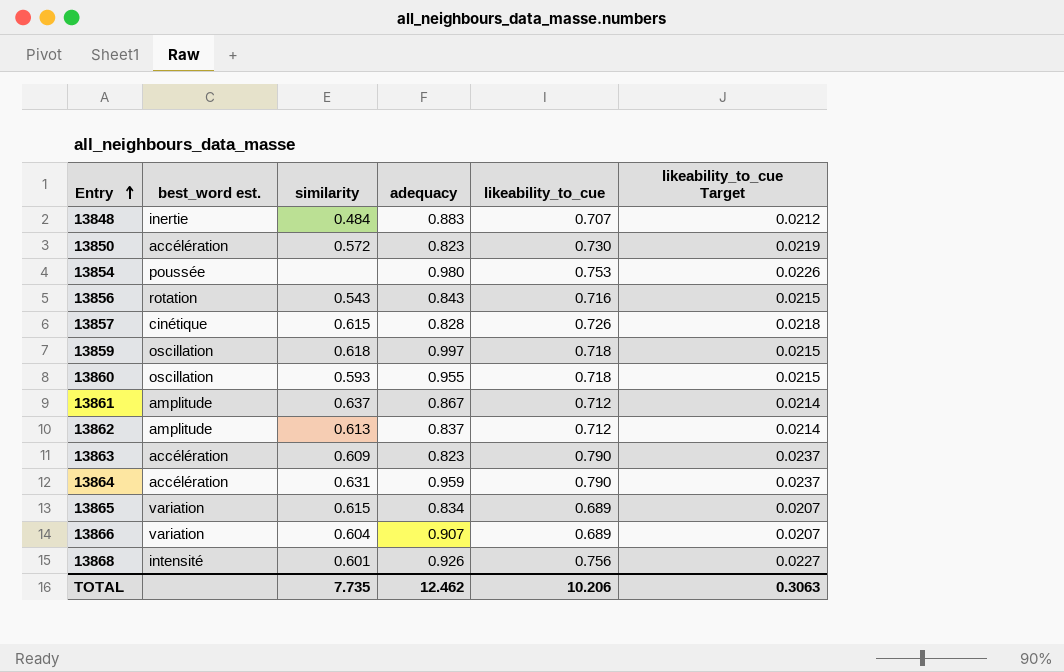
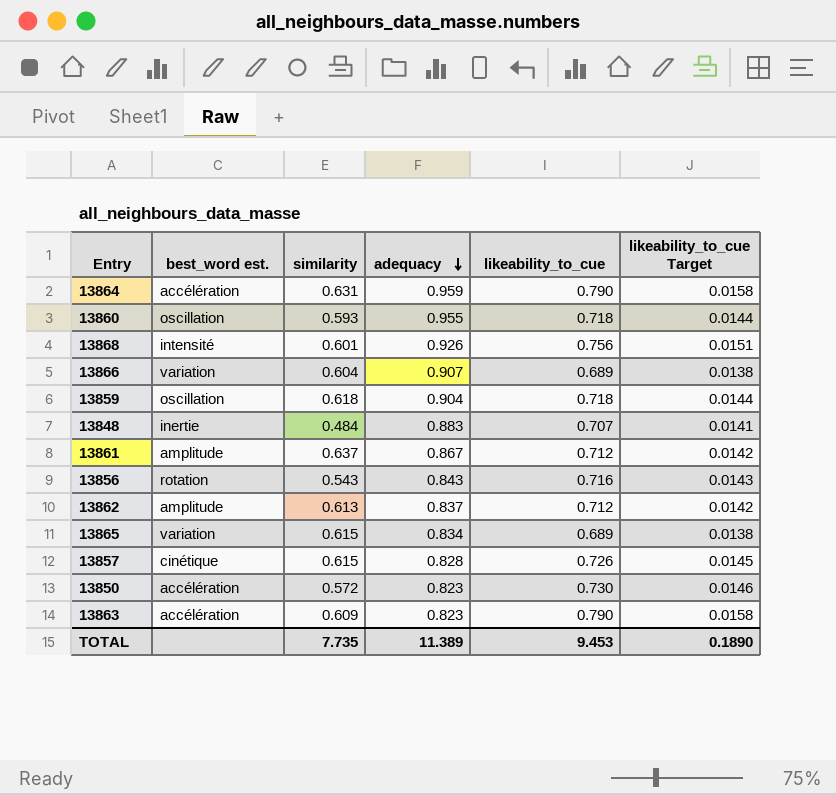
row order: Entry ascending -> adequacy descending
column likeability_to_cue Target | formula: [likeability_to_cue] * 0.03 -> [likeability_to_cue] * 0.02
row 13854: poussée | none | 0.980 | 0.753 | 0.0226 -> none
13859 | adequacy: 0.997 -> 0.904
TOTAL | adequacy: 12.462 -> 11.389
TOTAL | likeability_to_cue: 10.206 -> 9.453
TOTAL | likeability_to_cue Target: 0.3063 -> 0.1890

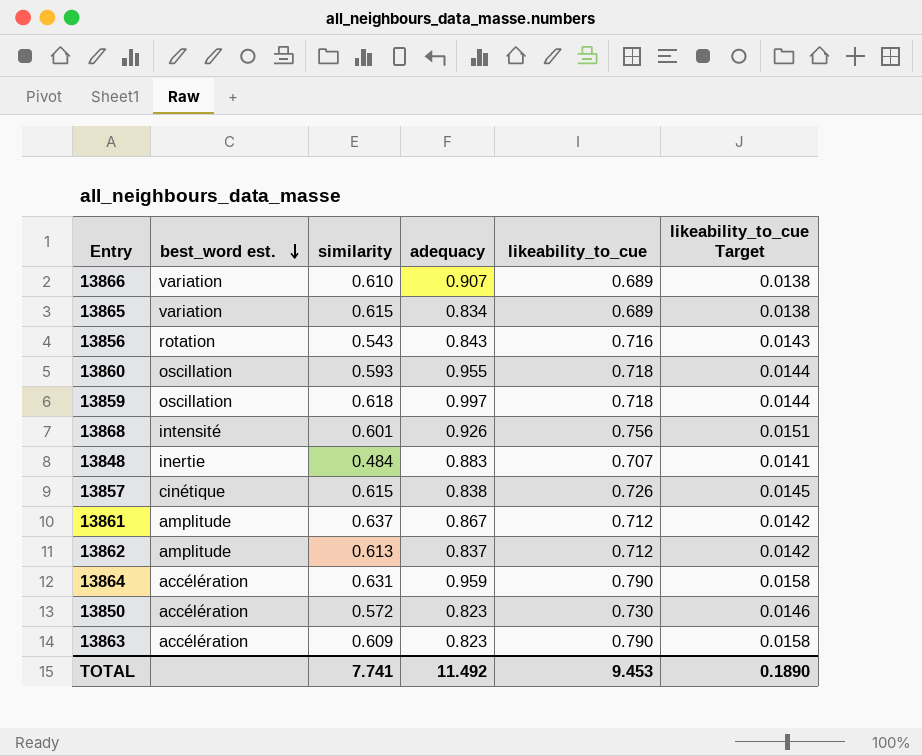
row order: adequacy descending -> best_word est. descending
13866 | similarity: 0.604 -> 0.610
13859 | adequacy: 0.904 -> 0.997
13857 | adequacy: 0.828 -> 0.838
TOTAL | similarity: 7.735 -> 7.741
TOTAL | adequacy: 11.389 -> 11.492

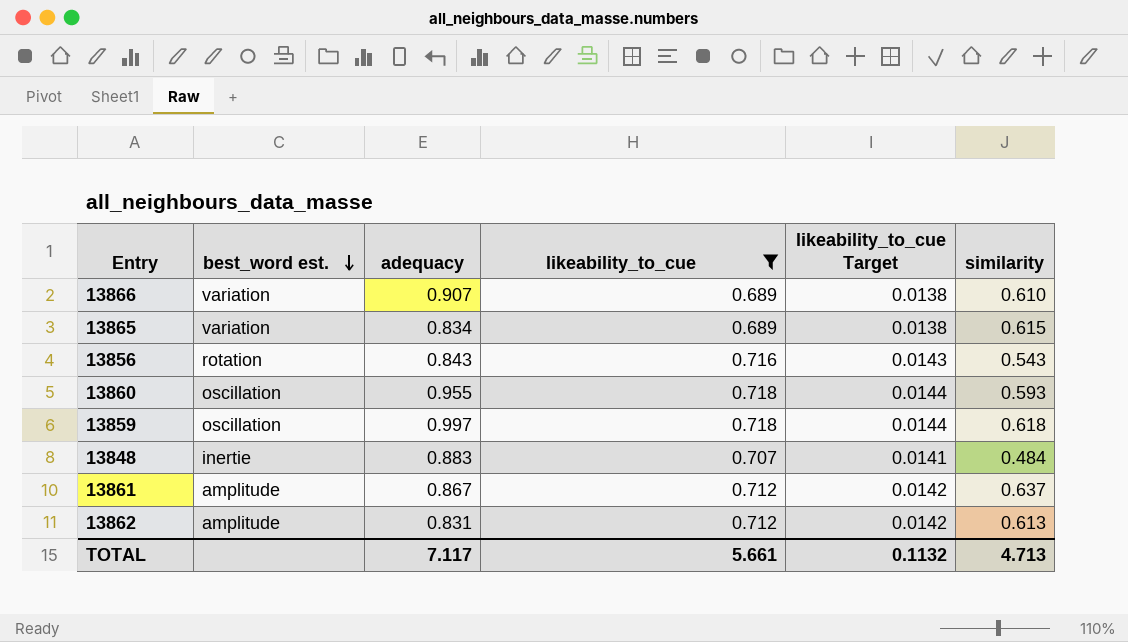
filter: none -> likeability_to_cue <= 0.718
column similarity | position: 3 -> 6
13862 | adequacy: 0.837 -> 0.831
TOTAL | adequacy: 11.492 -> 7.117
TOTAL | likeability_to_cue: 9.453 -> 5.661
TOTAL | likeability_to_cue Target: 0.1890 -> 0.1132
TOTAL | similarity: 7.741 -> 4.713

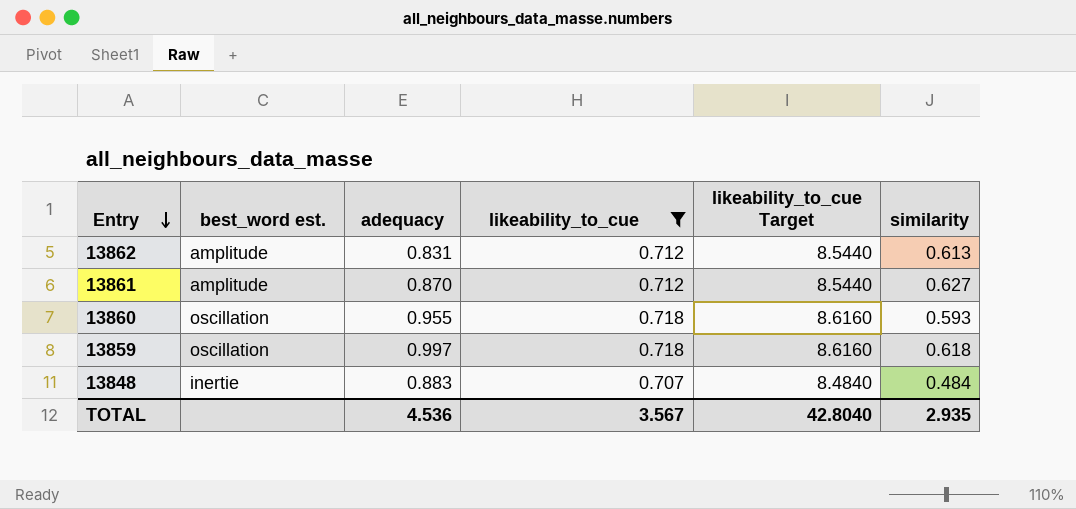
row order: best_word est. descending -> Entry descending
column likeability_to_cue Target | formula: [likeability_to_cue] * 0.02 -> [likeability_to_cue] * 12
row 13866: variation | 0.907 | 0.689 | 0.0138 | 0.610 -> none
row 13865: variation | 0.834 | 0.689 | 0.0138 | 0.615 -> none
row 13856: rotation | 0.843 | 0.716 | 0.0143 | 0.543 -> none
13861 | adequacy: 0.867 -> 0.870
13861 | similarity: 0.637 -> 0.627
TOTAL | adequacy: 7.117 -> 4.536
TOTAL | likeability_to_cue: 5.661 -> 3.567
TOTAL | likeability_to_cue Target: 0.1132 -> 42.8040
TOTAL | similarity: 4.713 -> 2.935

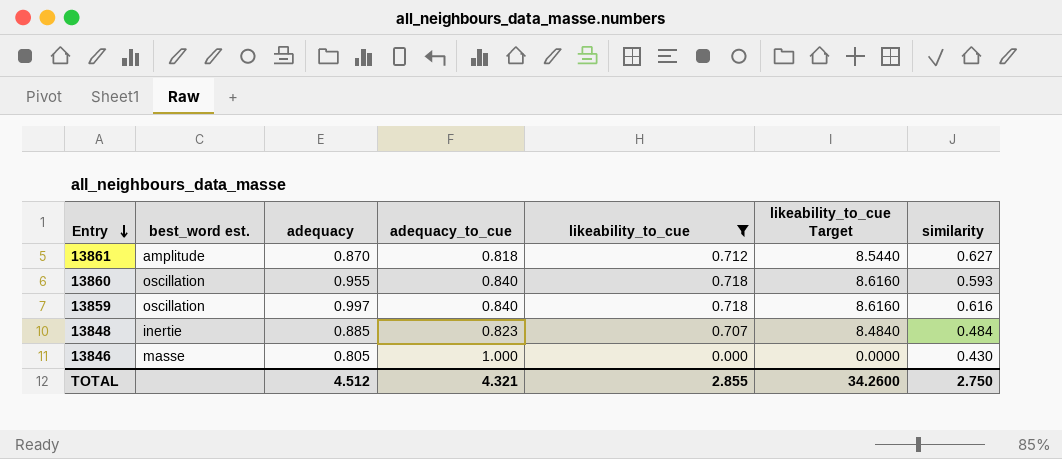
column adequacy_to_cue | position: none -> 4
row 13862: amplitude | 0.831 | 0.712 | 8.5440 | 0.613 -> none
13859 | similarity: 0.618 -> 0.616
13848 | adequacy: 0.883 -> 0.885
row 13846: none -> masse | 0.805 | 1.000 | 0.000 | 0.0000 | 0.430
TOTAL | adequacy: 4.536 -> 4.512
TOTAL | likeability_to_cue: 3.567 -> 2.855
TOTAL | likeability_to_cue Target: 42.8040 -> 34.2600
TOTAL | similarity: 2.935 -> 2.750

